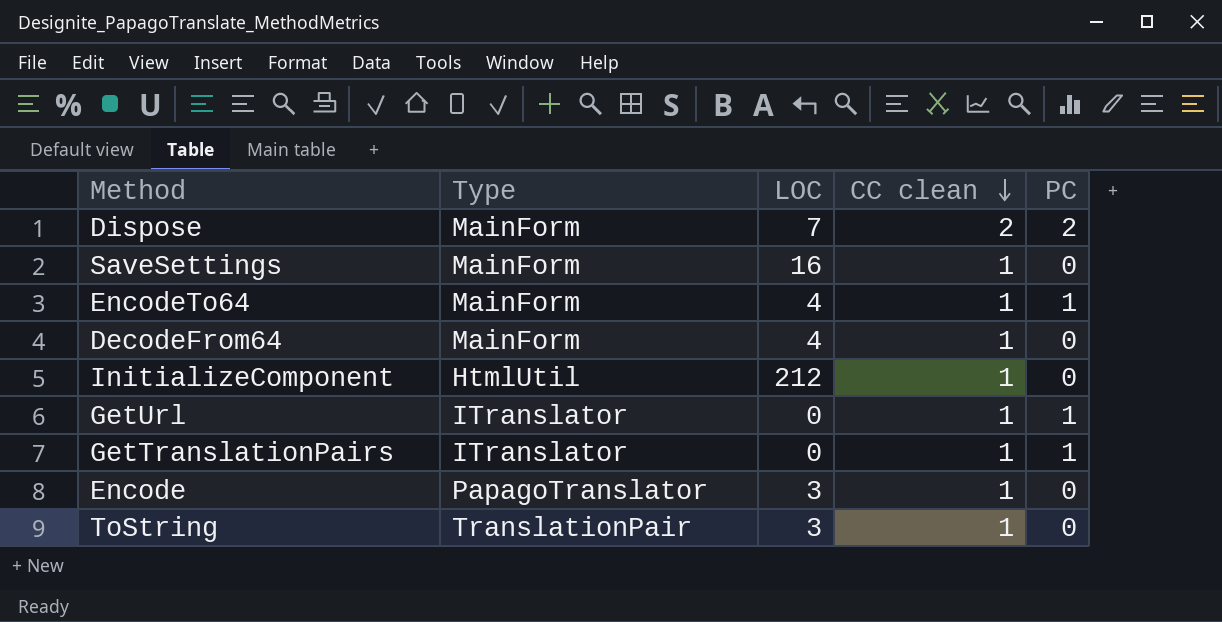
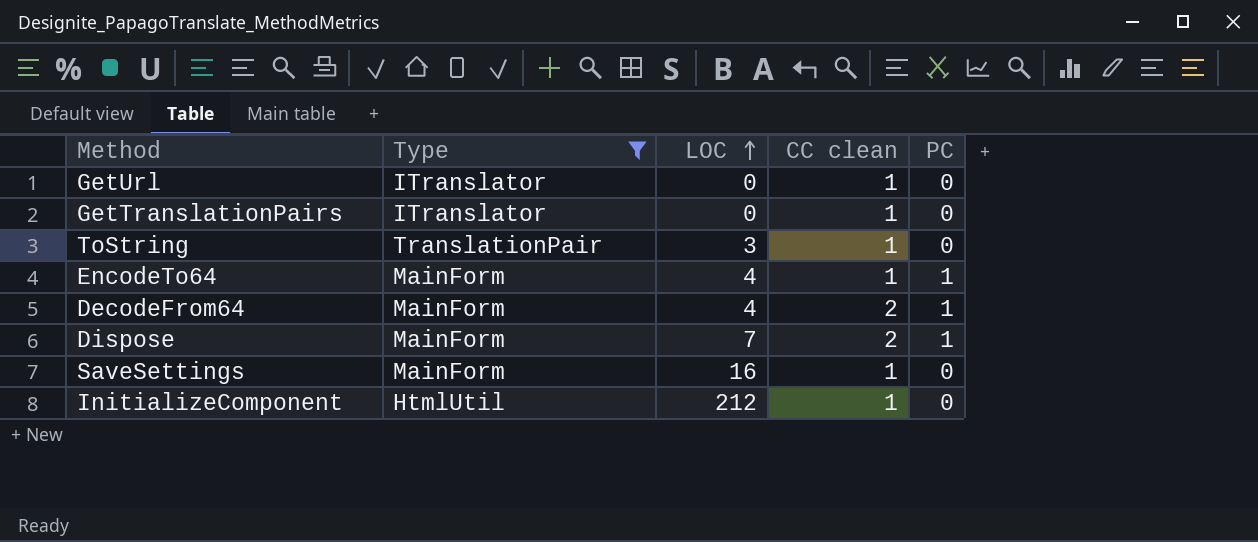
filter: none -> Type != PapagoTranslator
row order: CC clean descending -> LOC ascending
GetUrl | PC: 1 -> 0
GetTranslationPairs | PC: 1 -> 0
DecodeFrom64 | CC clean: 1 -> 2
DecodeFrom64 | PC: 0 -> 1
Dispose | PC: 2 -> 1

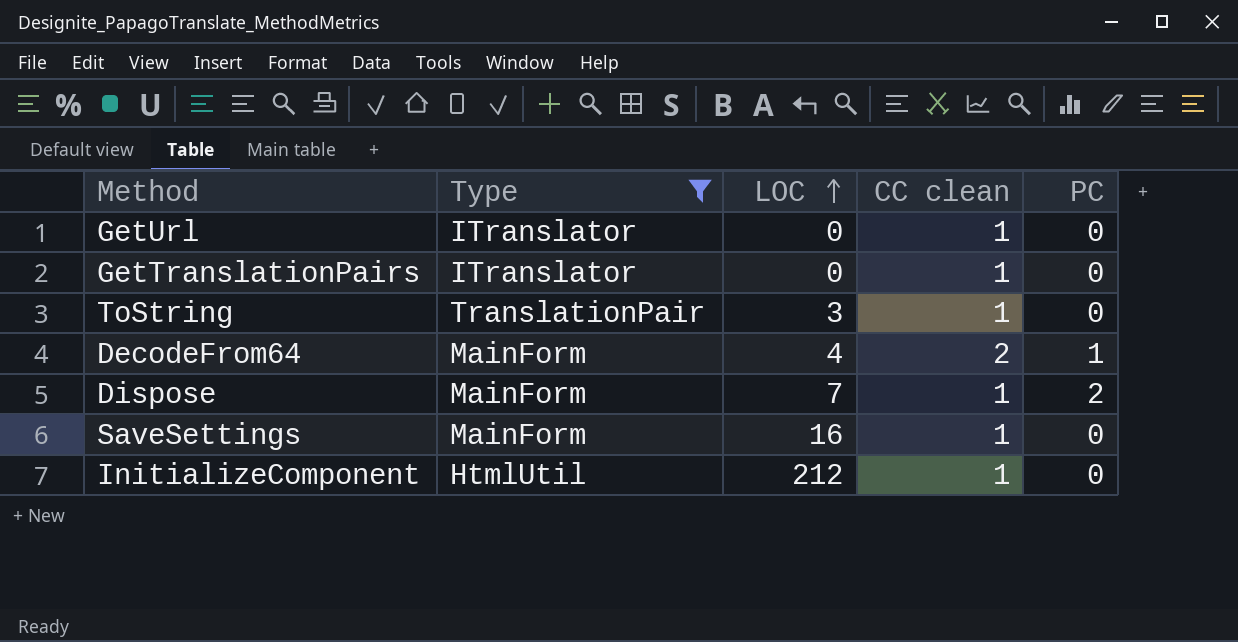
row EncodeTo64: MainForm | 4 | 1 | 1 -> none
Dispose | CC clean: 2 -> 1
Dispose | PC: 1 -> 2

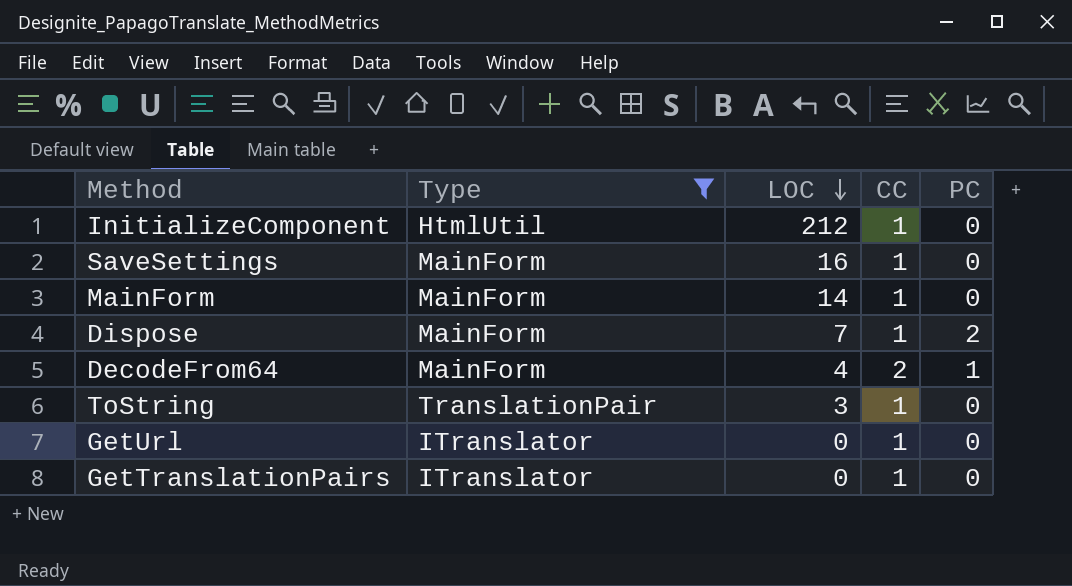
row order: LOC ascending -> LOC descending
column name: CC clean -> CC
row MainForm: none -> MainForm | 14 | 1 | 0

